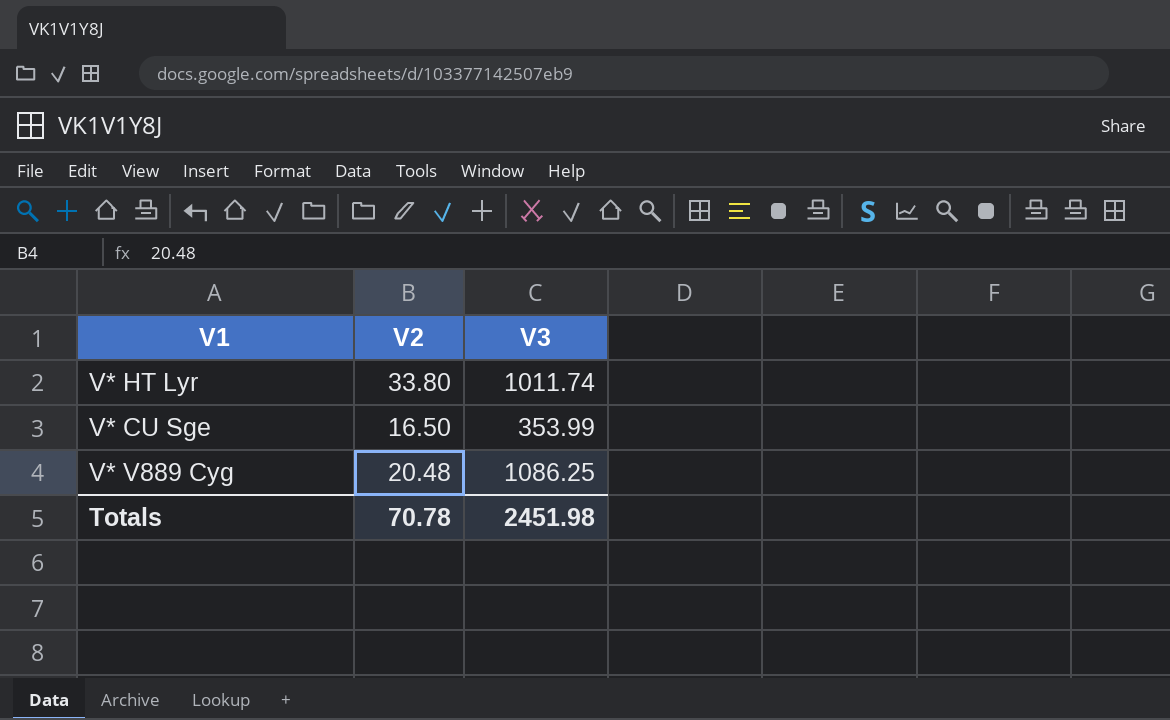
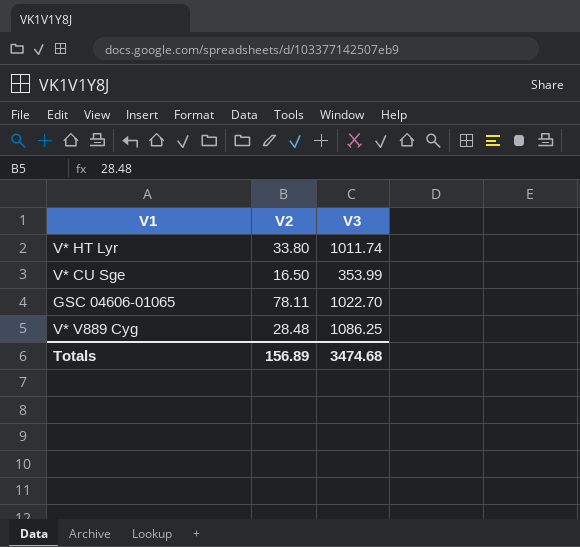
row GSC 04606-01065: none -> 78.11 | 1022.70
V* V889 Cyg | V2: 20.48 -> 28.48
Totals | V2: 70.78 -> 156.89
Totals | V3: 2451.98 -> 3474.68

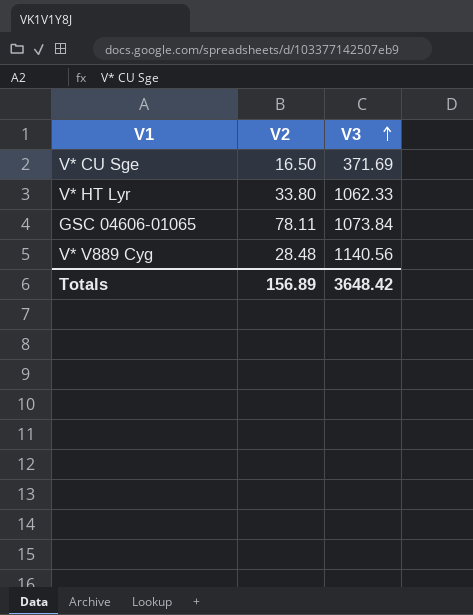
row order: none -> V3 ascending
V* CU Sge | V3: 353.99 -> 371.69
V* HT Lyr | V3: 1011.74 -> 1062.33
GSC 04606-01065 | V3: 1022.70 -> 1073.84
V* V889 Cyg | V3: 1086.25 -> 1140.56
Totals | V3: 3474.68 -> 3648.42

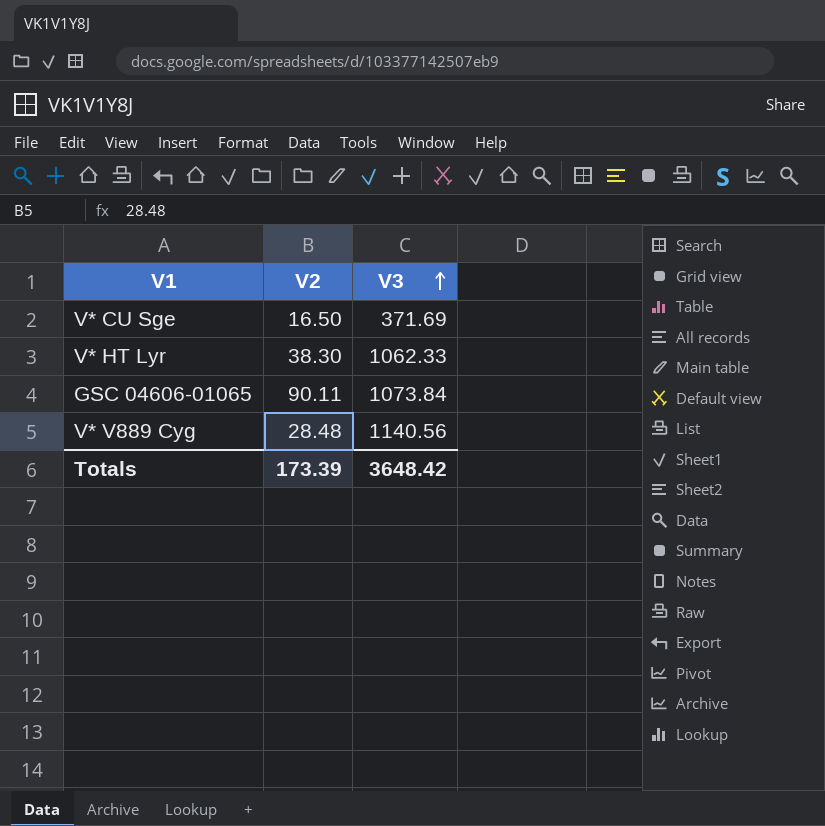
V* HT Lyr | V2: 33.80 -> 38.30
GSC 04606-01065 | V2: 78.11 -> 90.11
Totals | V2: 156.89 -> 173.39

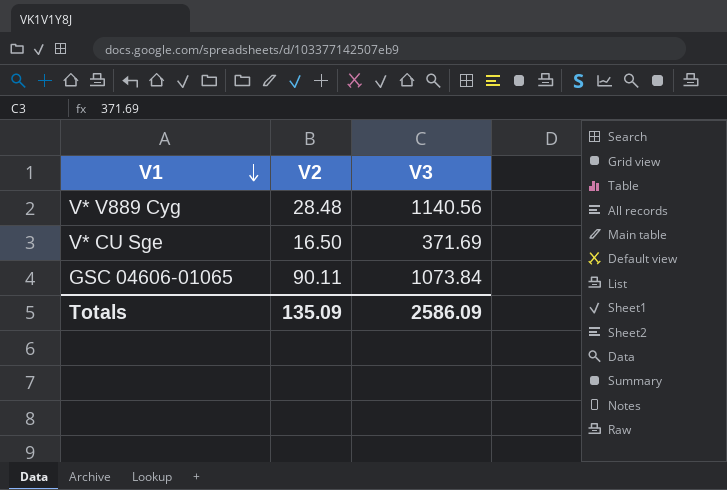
row order: V3 ascending -> V1 descending
row V* HT Lyr: 38.30 | 1062.33 -> none
Totals | V2: 173.39 -> 135.09
Totals | V3: 3648.42 -> 2586.09

